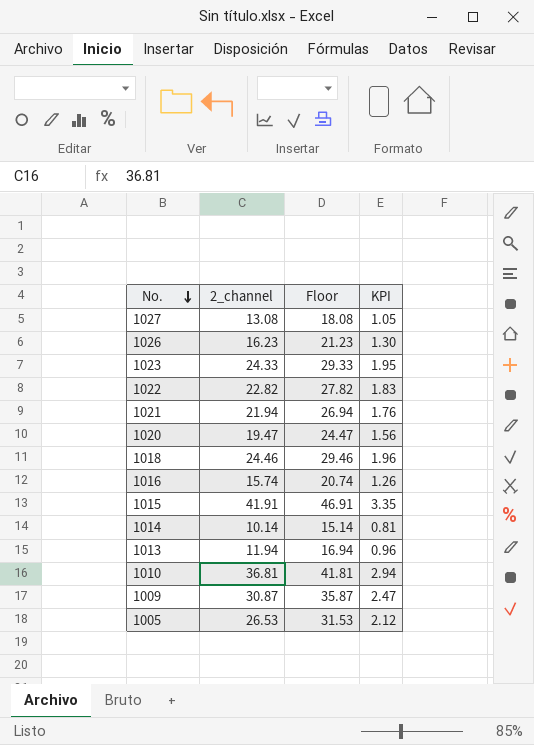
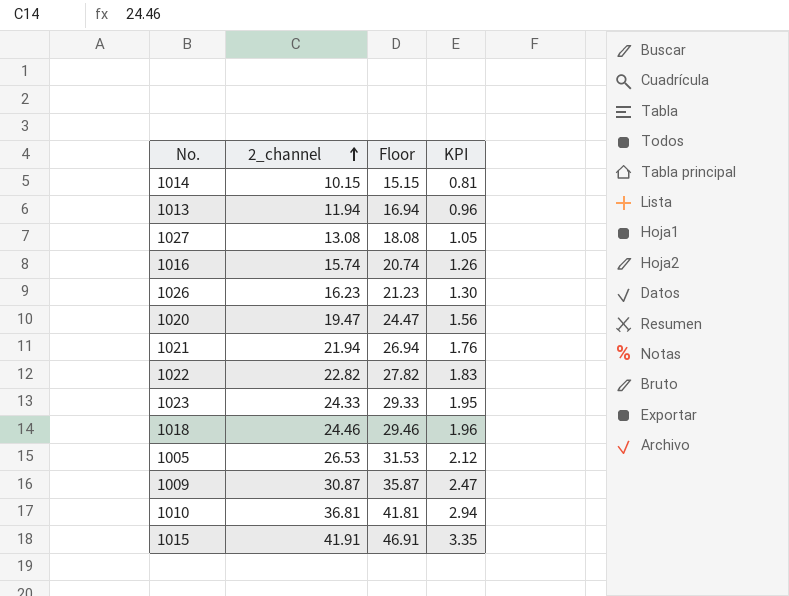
row order: No. descending -> 2_channel ascending
1014 | 2_channel: 10.14 -> 10.15
1014 | Floor: 15.14 -> 15.15

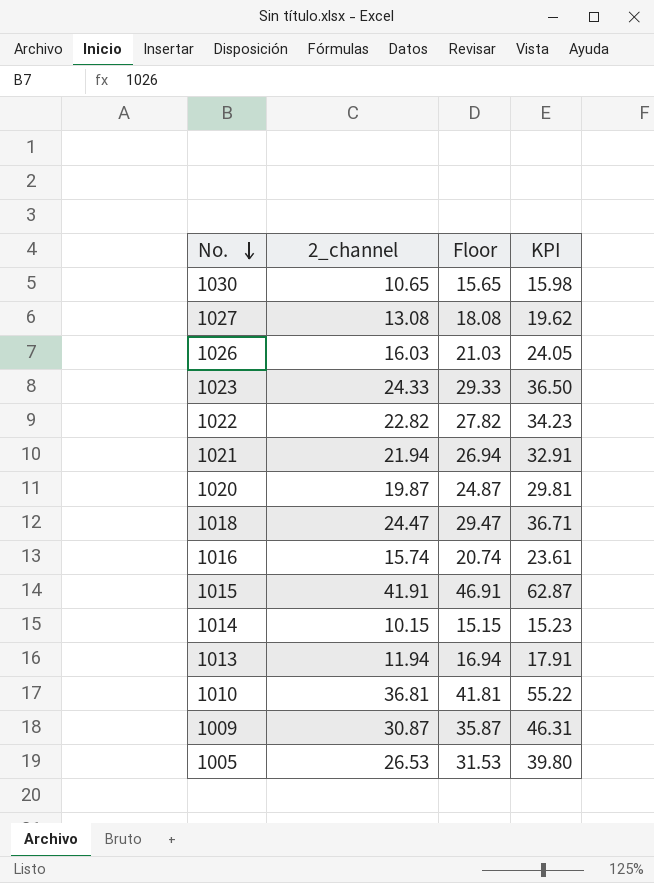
row order: 2_channel ascending -> No. descending
column KPI | formula: [2_channel] * 0.08 -> [2_channel] * 1.5
row 1030: none -> 10.65 | 15.65 | 15.98
1026 | 2_channel: 16.23 -> 16.03
1026 | Floor: 21.23 -> 21.03
1020 | 2_channel: 19.47 -> 19.87
1020 | Floor: 24.47 -> 24.87
1018 | 2_channel: 24.46 -> 24.47
1018 | Floor: 29.46 -> 29.47

